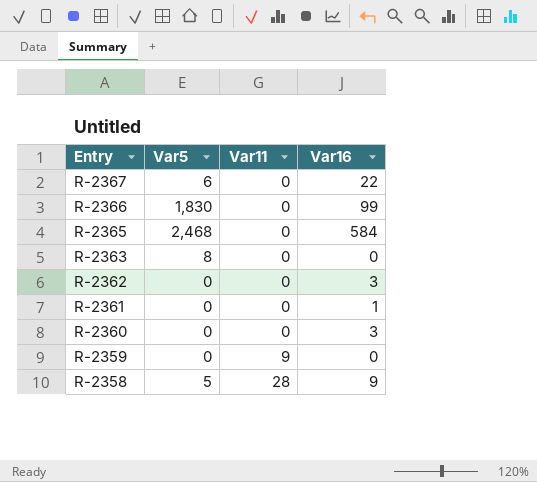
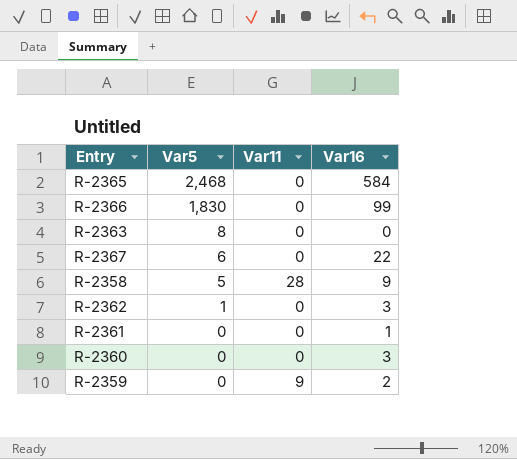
row order: Entry descending -> Var5 descending
R-2362 | Var5: 0 -> 1
R-2359 | Var16: 0 -> 2

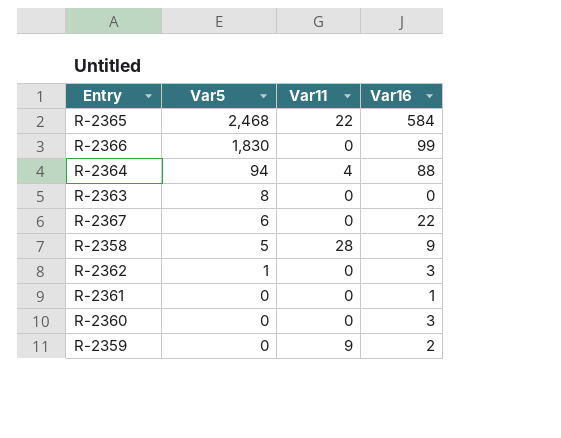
R-2365 | Var11: 0 -> 22
row R-2364: none -> 94 | 4 | 88

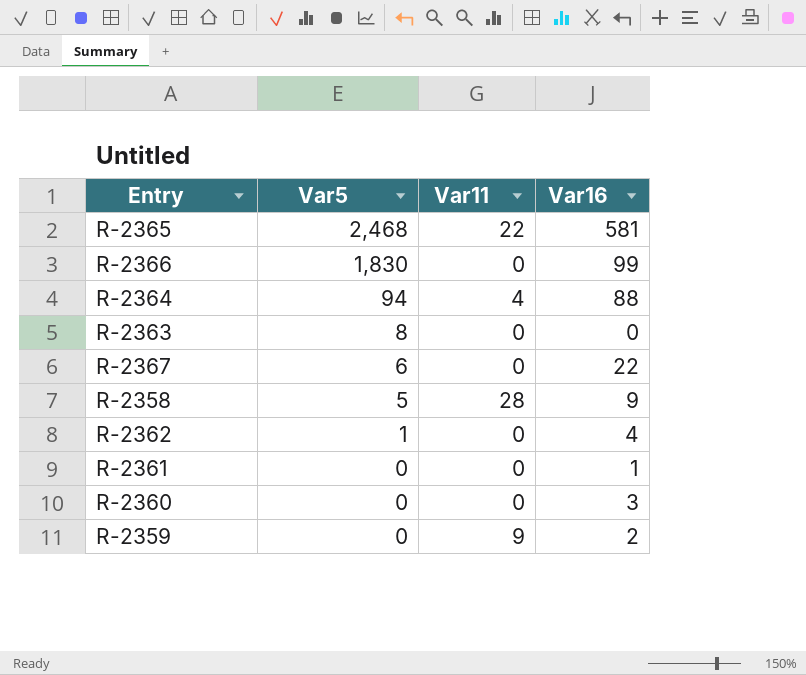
R-2365 | Var16: 584 -> 581
R-2362 | Var16: 3 -> 4

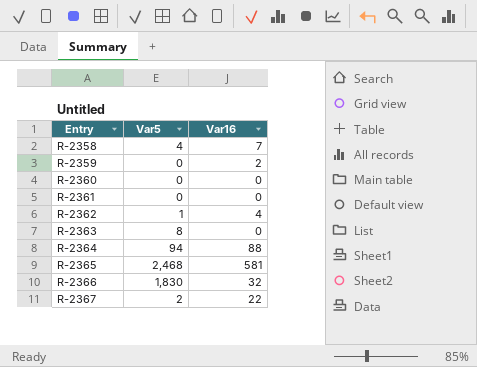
row order: Var5 descending -> Entry ascending
column Var11 | position: 3 -> none
R-2358 | Var5: 5 -> 4
R-2358 | Var16: 9 -> 7
R-2360 | Var16: 3 -> 0
R-2361 | Var16: 1 -> 0
R-2366 | Var16: 99 -> 32
R-2367 | Var5: 6 -> 2

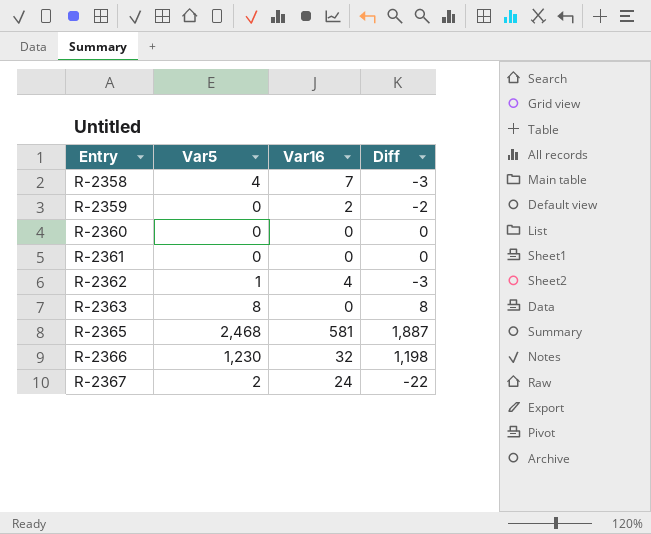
column Diff | formula: none -> [Var5] - [Var16]
row R-2364: 94 | 88 -> none
R-2366 | Var5: 1,830 -> 1,230
R-2367 | Var16: 22 -> 24

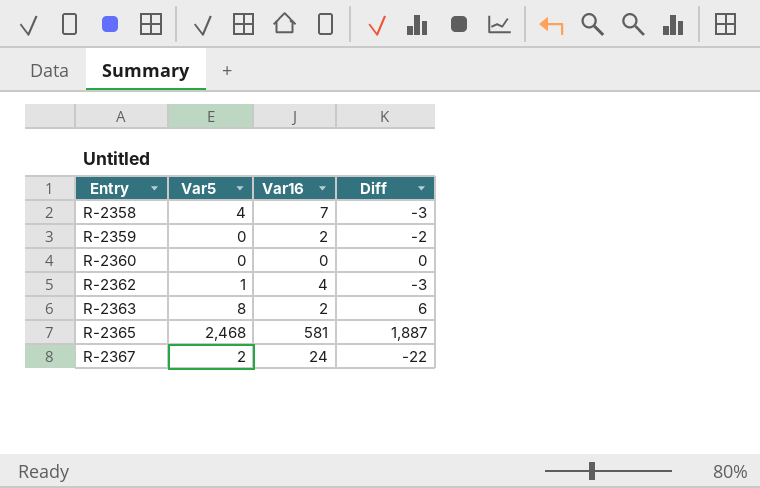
row R-2361: 0 | 0 | 0 -> none
row R-2366: 1,230 | 32 | 1,198 -> none
R-2363 | Var16: 0 -> 2
R-2363 | Diff: 8 -> 6

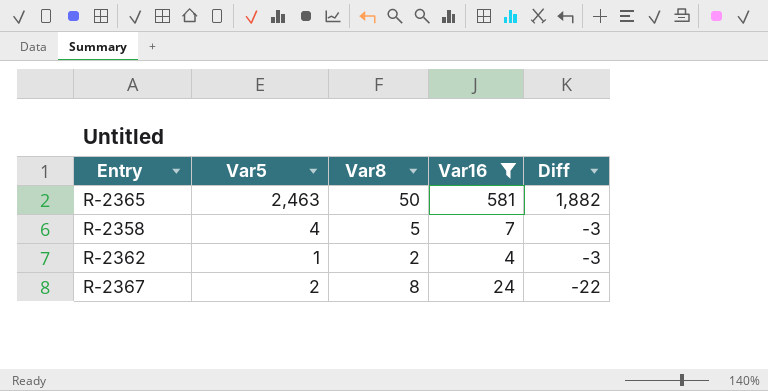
filter: none -> Var16 >= 4
row order: Entry ascending -> Diff descending
column Var8 | position: none -> 3
R-2365 | Var5: 2,468 -> 2,463
R-2365 | Diff: 1,887 -> 1,882

